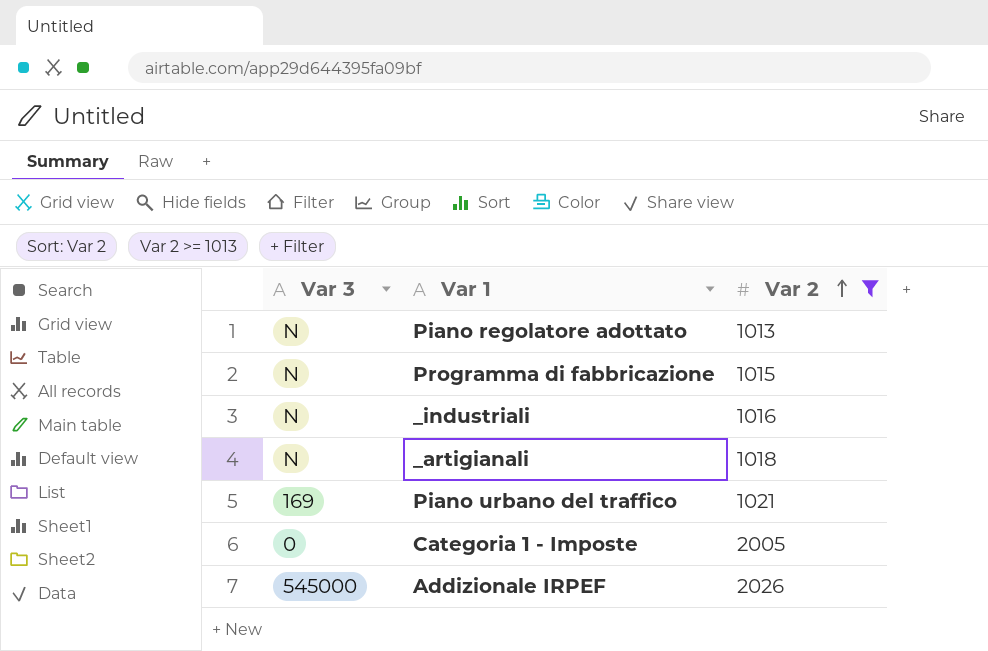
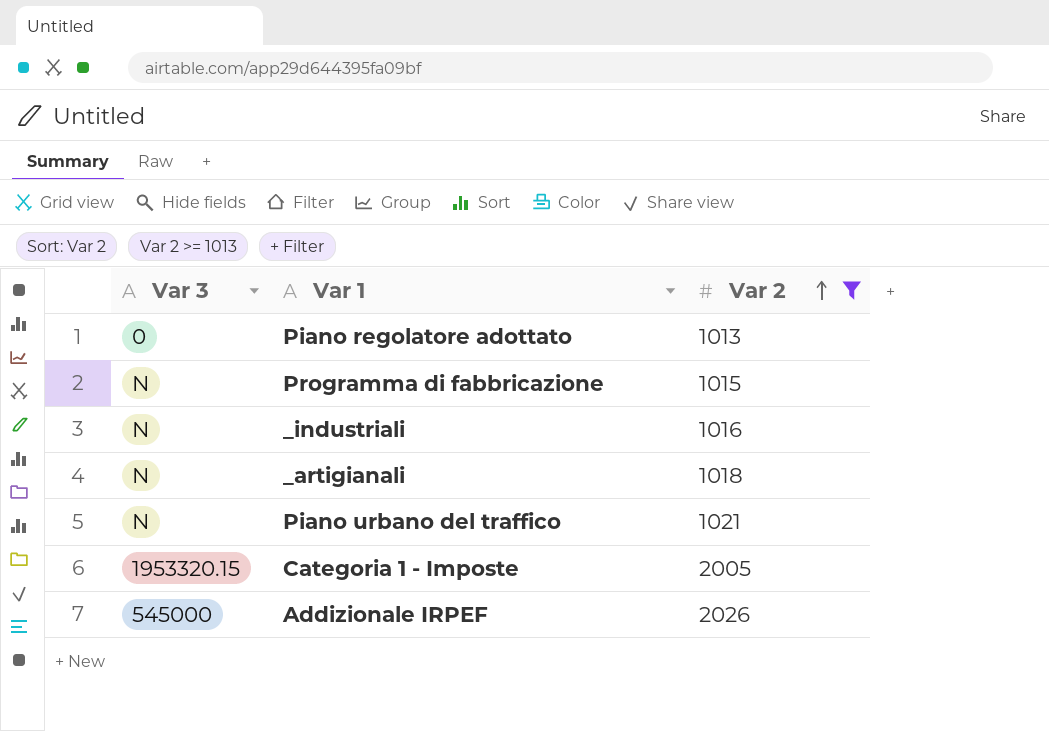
Piano regolatore adottato | Var 3: N -> 0
Piano urbano del traffico | Var 3: 169 -> N
Categoria 1 - Imposte | Var 3: 0 -> 1953320.15

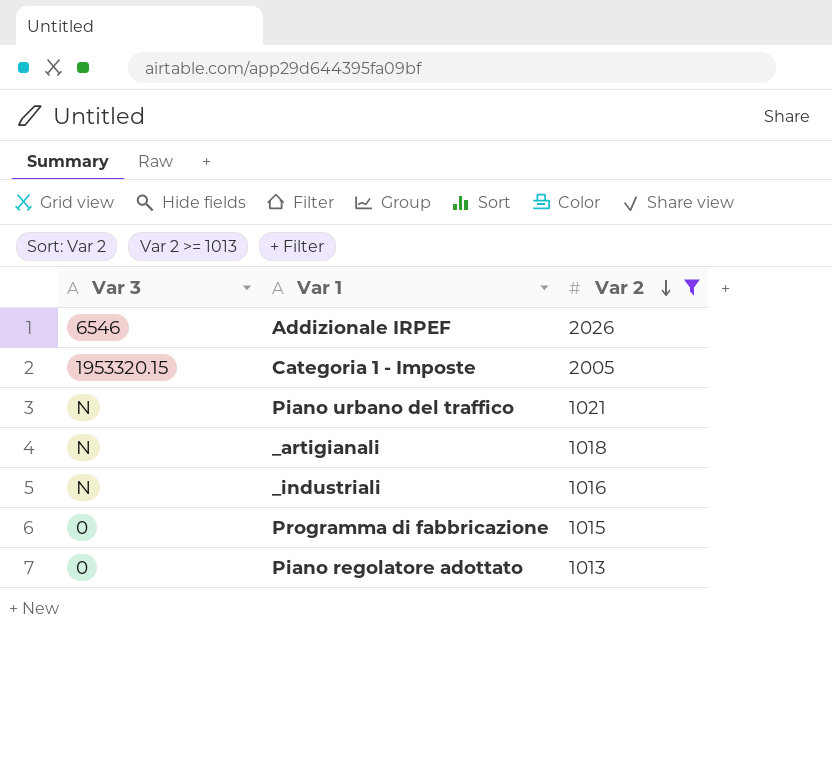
row order: Var 2 ascending -> Var 2 descending
Addizionale IRPEF | Var 3: 545000 -> 6546
Programma di fabbricazione | Var 3: N -> 0

